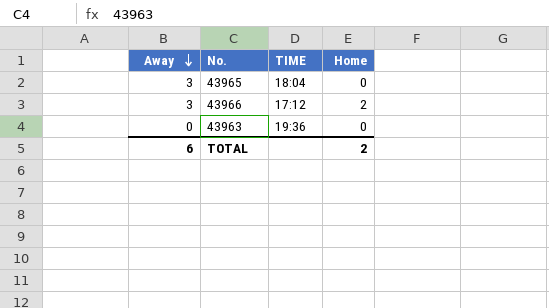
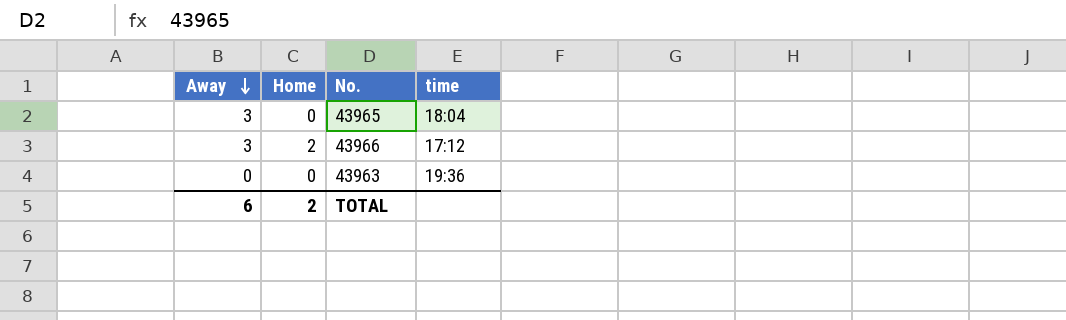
column Home | position: 4 -> 2
column name: TIME -> time

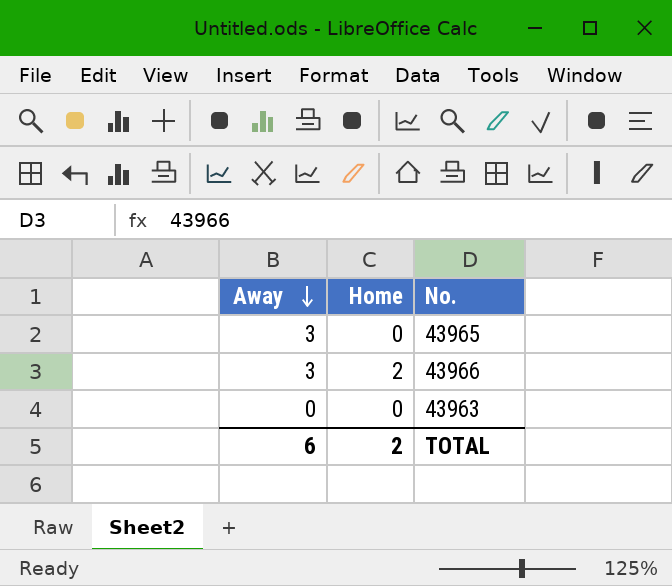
column time | position: 4 -> none

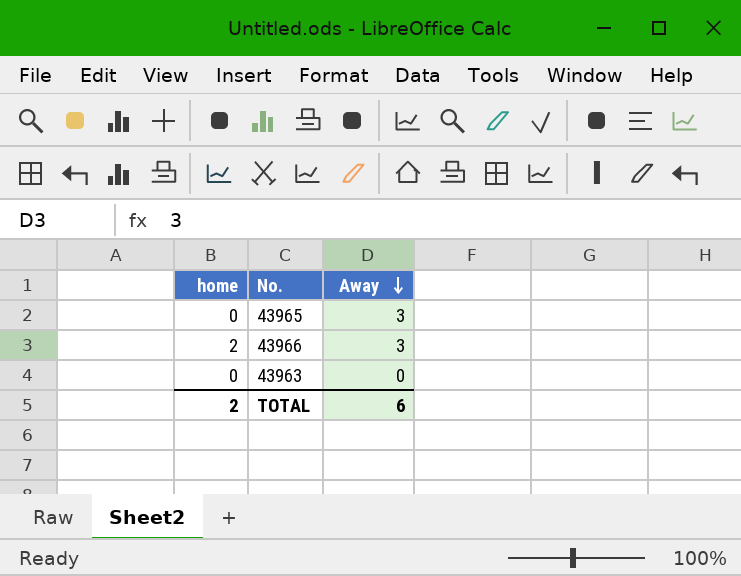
column name: Home -> home
column Away | position: 1 -> 3

